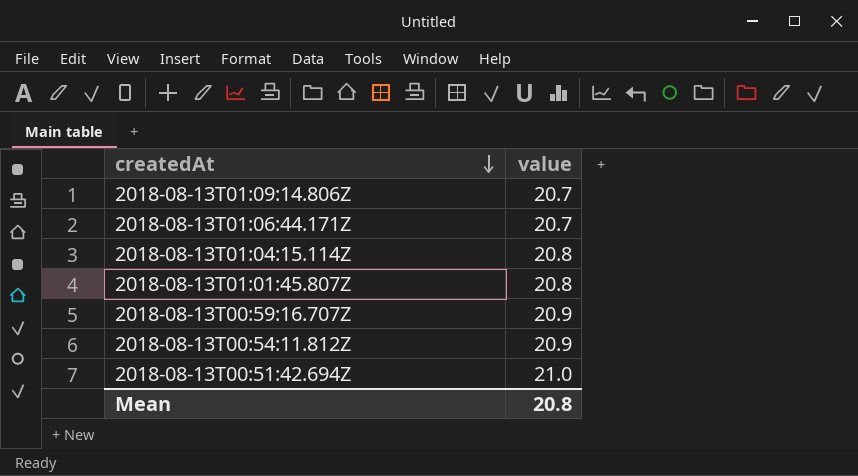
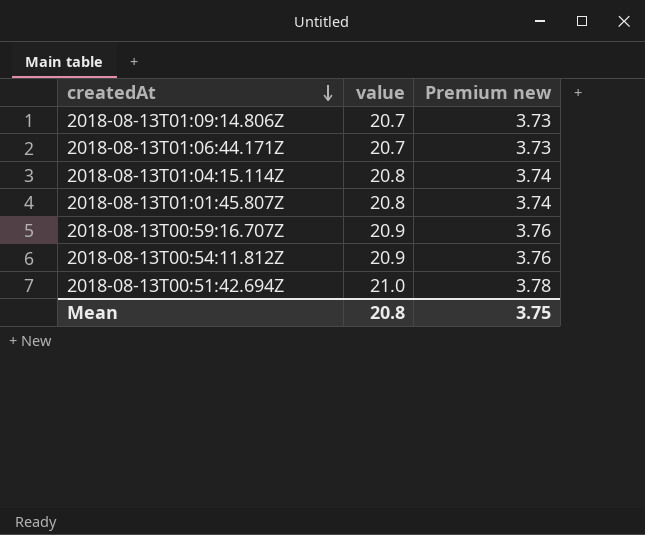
column Premium new | formula: none -> [value] * 0.18

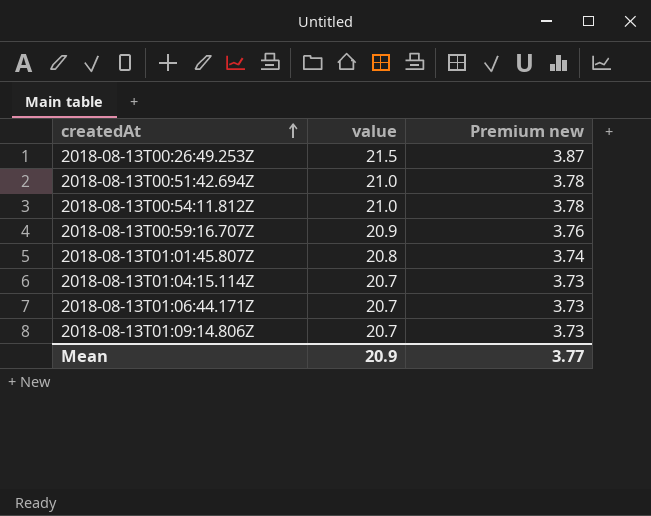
row order: createdAt descending -> createdAt ascending
row 2018-08-13T00:26:49.253Z: none -> 21.5 | 3.87
2018-08-13T00:54:11.812Z | value: 20.9 -> 21.0
2018-08-13T00:54:11.812Z | Premium new: 3.76 -> 3.78
2018-08-13T01:04:15.114Z | value: 20.8 -> 20.7
2018-08-13T01:04:15.114Z | Premium new: 3.74 -> 3.73
Mean | value: 20.8 -> 20.9
Mean | Premium new: 3.75 -> 3.77

